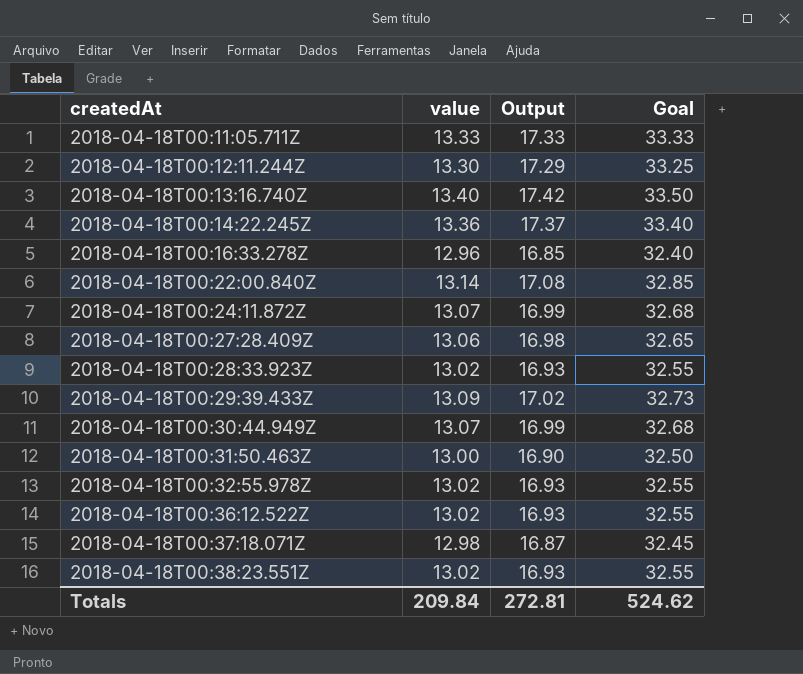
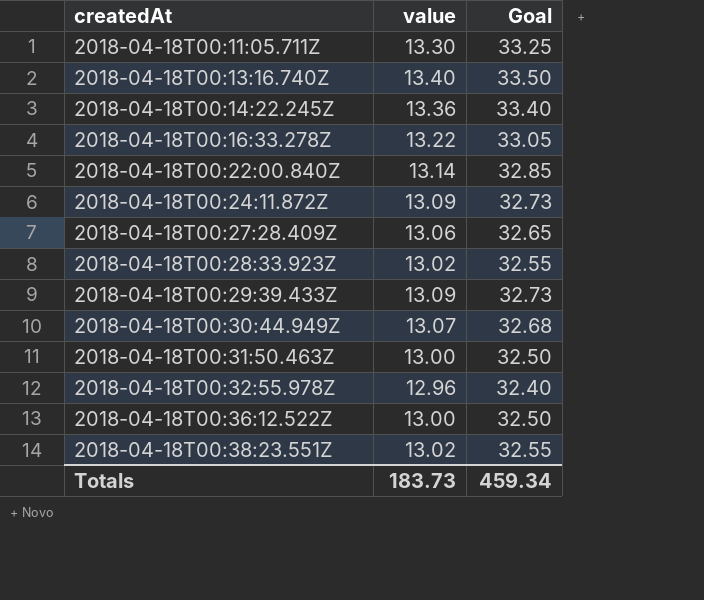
column Output | formula: [value] * 1.3 -> none
row 2018-04-18T00:12:11.244Z: 13.30 | 17.29 | 33.25 -> none
row 2018-04-18T00:37:18.071Z: 12.98 | 16.87 | 32.45 -> none
2018-04-18T00:11:05.711Z | value: 13.33 -> 13.30
2018-04-18T00:11:05.711Z | Goal: 33.33 -> 33.25
2018-04-18T00:16:33.278Z | value: 12.96 -> 13.22
2018-04-18T00:16:33.278Z | Goal: 32.40 -> 33.05
2018-04-18T00:24:11.872Z | value: 13.07 -> 13.09
2018-04-18T00:24:11.872Z | Goal: 32.68 -> 32.73
2018-04-18T00:32:55.978Z | value: 13.02 -> 12.96
2018-04-18T00:32:55.978Z | Goal: 32.55 -> 32.40
2018-04-18T00:36:12.522Z | value: 13.02 -> 13.00
2018-04-18T00:36:12.522Z | Goal: 32.55 -> 32.50
Totals | value: 209.84 -> 183.73
Totals | Goal: 524.62 -> 459.34

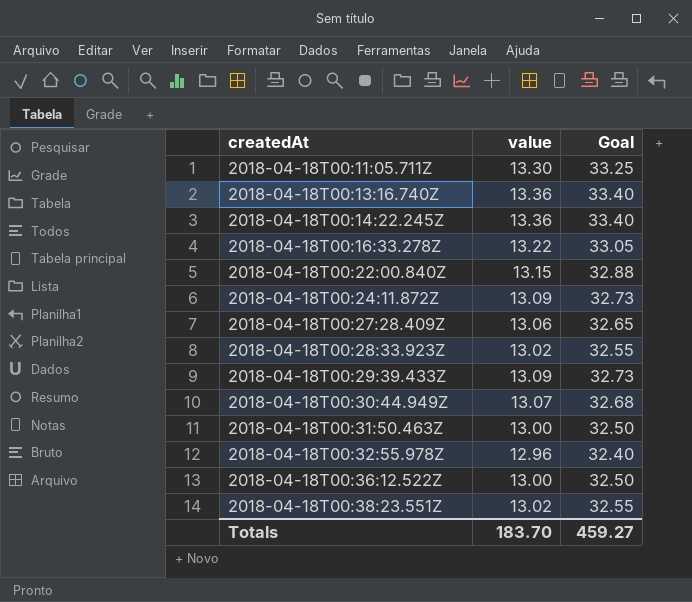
2018-04-18T00:13:16.740Z | value: 13.40 -> 13.36
2018-04-18T00:13:16.740Z | Goal: 33.50 -> 33.40
2018-04-18T00:22:00.840Z | value: 13.14 -> 13.15
2018-04-18T00:22:00.840Z | Goal: 32.85 -> 32.88
Totals | value: 183.73 -> 183.70
Totals | Goal: 459.34 -> 459.27

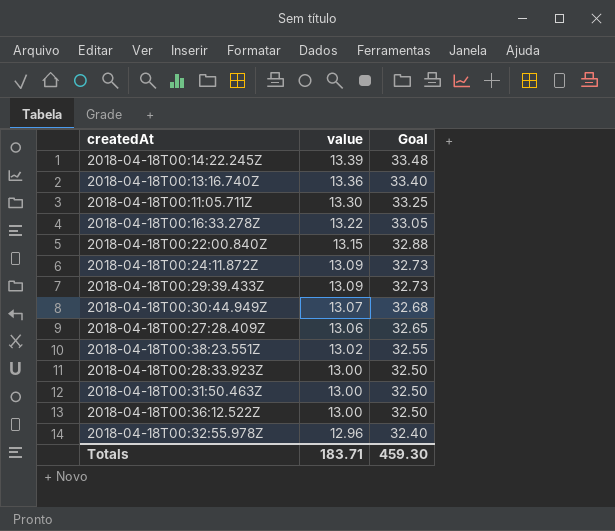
row order: createdAt ascending -> value descending
2018-04-18T00:14:22.245Z | value: 13.36 -> 13.39
2018-04-18T00:14:22.245Z | Goal: 33.40 -> 33.48
2018-04-18T00:28:33.923Z | value: 13.02 -> 13.00
2018-04-18T00:28:33.923Z | Goal: 32.55 -> 32.50
Totals | value: 183.70 -> 183.71
Totals | Goal: 459.27 -> 459.30

